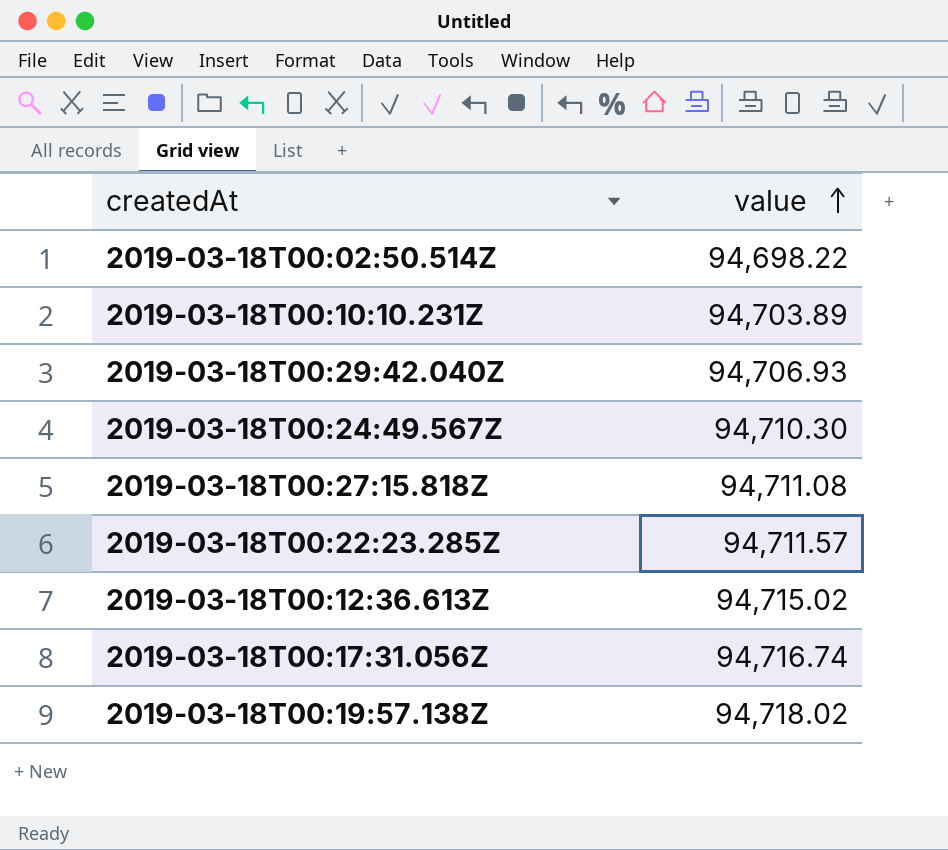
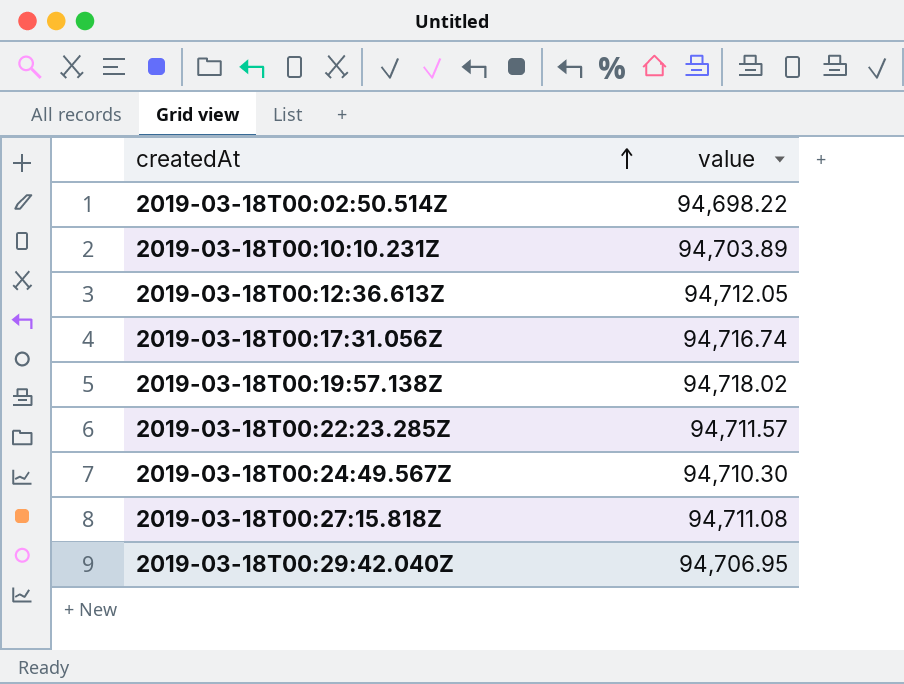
row order: value ascending -> createdAt ascending
2019-03-18T00:12:36.613Z | value: 94,715.02 -> 94,712.05
2019-03-18T00:29:42.040Z | value: 94,706.93 -> 94,706.95

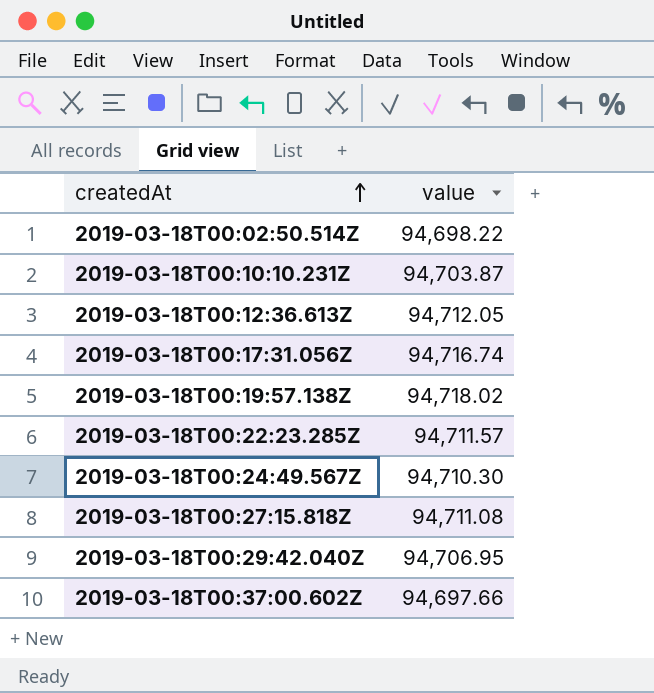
2019-03-18T00:10:10.231Z | value: 94,703.89 -> 94,703.87
row 2019-03-18T00:37:00.602Z: none -> 94,697.66

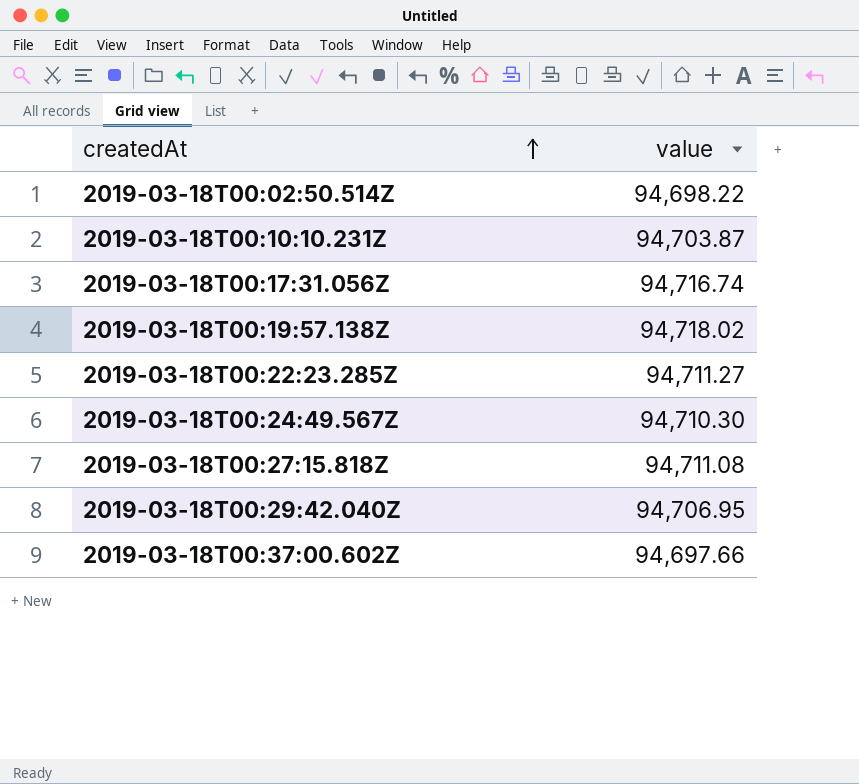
row 2019-03-18T00:12:36.613Z: 94,712.05 -> none
2019-03-18T00:22:23.285Z | value: 94,711.57 -> 94,711.27

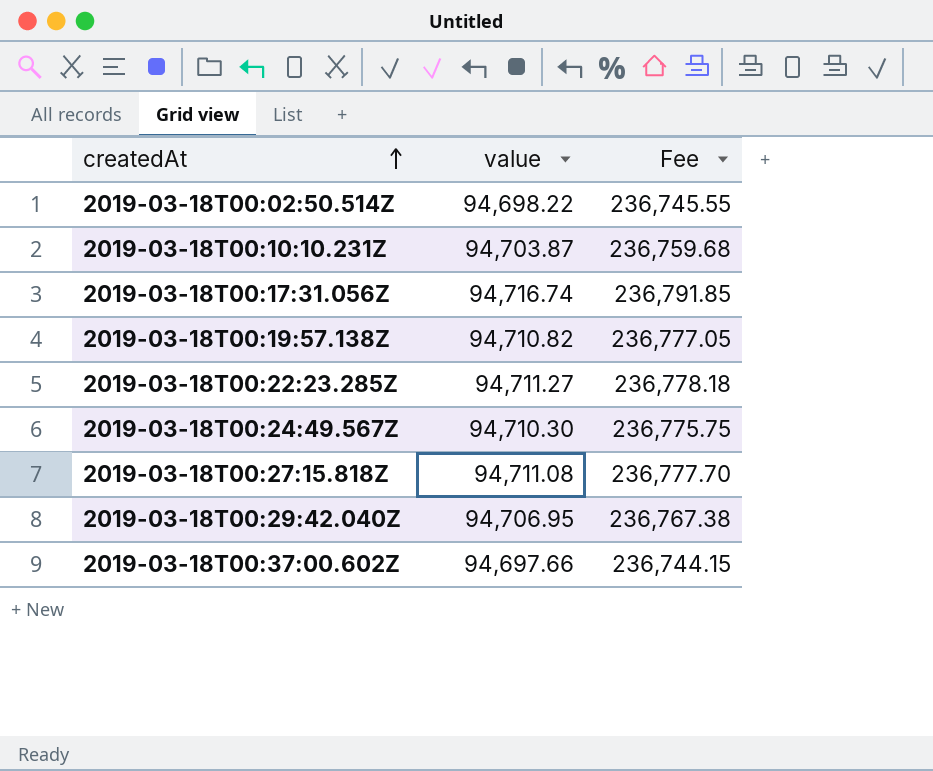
column Fee | formula: none -> [value] * 2.5
2019-03-18T00:19:57.138Z | value: 94,718.02 -> 94,710.82

